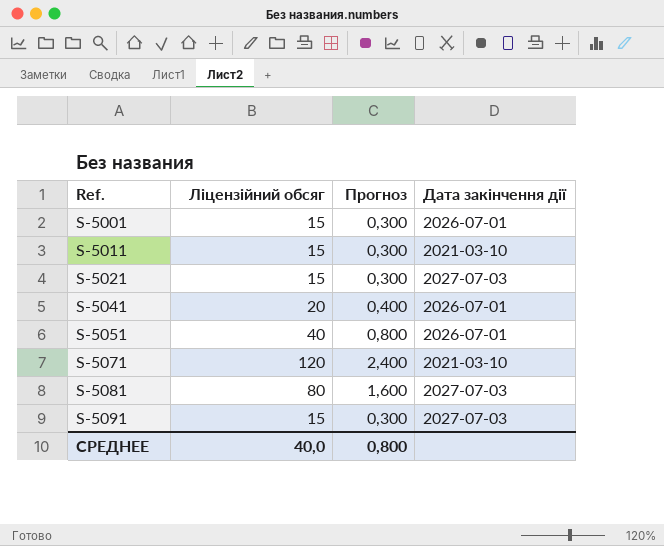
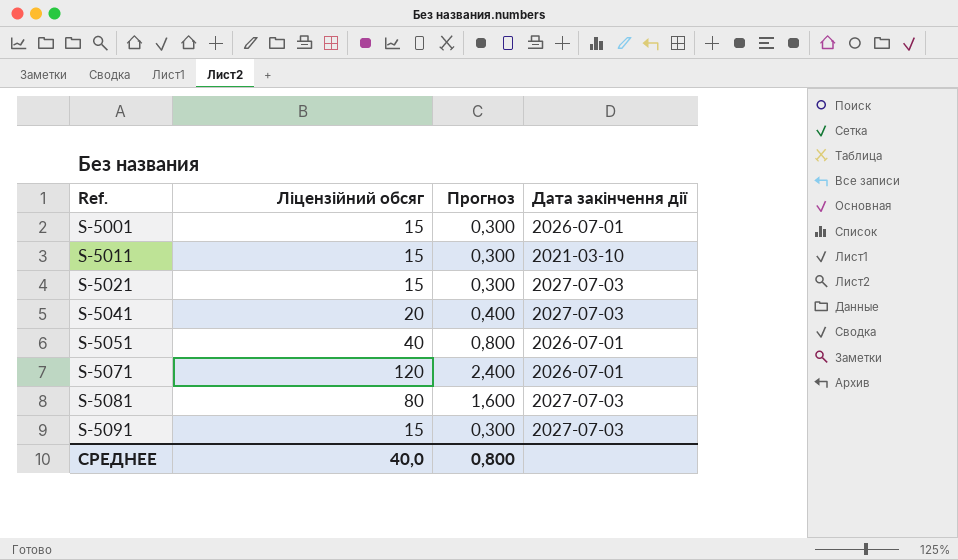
S-5041 | Дата закінчення дії: 2026-07-01 -> 2027-07-03
S-5071 | Дата закінчення дії: 2021-03-10 -> 2026-07-01

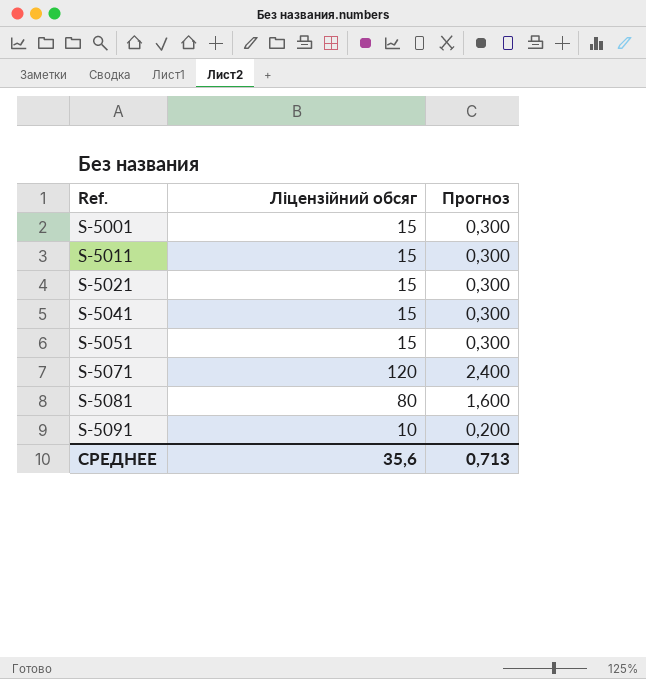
column Дата закінчення дії | position: 4 -> none
S-5041 | Ліцензійний обсяг: 20 -> 15
S-5041 | Прогноз: 0,400 -> 0,300
S-5051 | Ліцензійний обсяг: 40 -> 15
S-5051 | Прогноз: 0,800 -> 0,300
S-5091 | Ліцензійний обсяг: 15 -> 10
S-5091 | Прогноз: 0,300 -> 0,200
СРЕДНЕЕ | Ліцензійний обсяг: 40,0 -> 35,6
СРЕДНЕЕ | Прогноз: 0,800 -> 0,713

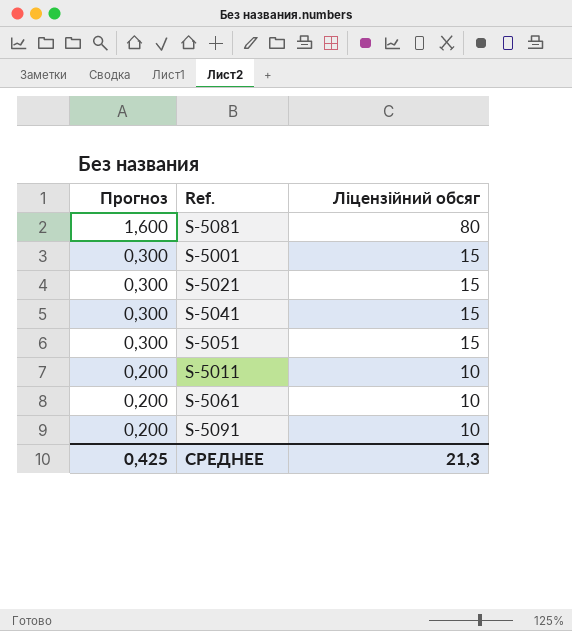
row order: Ref. ascending -> Прогноз descending
column Прогноз | position: 3 -> 1
row S-5071: 120 | 2,400 -> none
S-5011 | Прогноз: 0,300 -> 0,200
S-5011 | Ліцензійний обсяг: 15 -> 10
row S-5061: none -> 0,200 | 10
СРЕДНЕЕ | Прогноз: 0,713 -> 0,425
СРЕДНЕЕ | Ліцензійний обсяг: 35,6 -> 21,3

